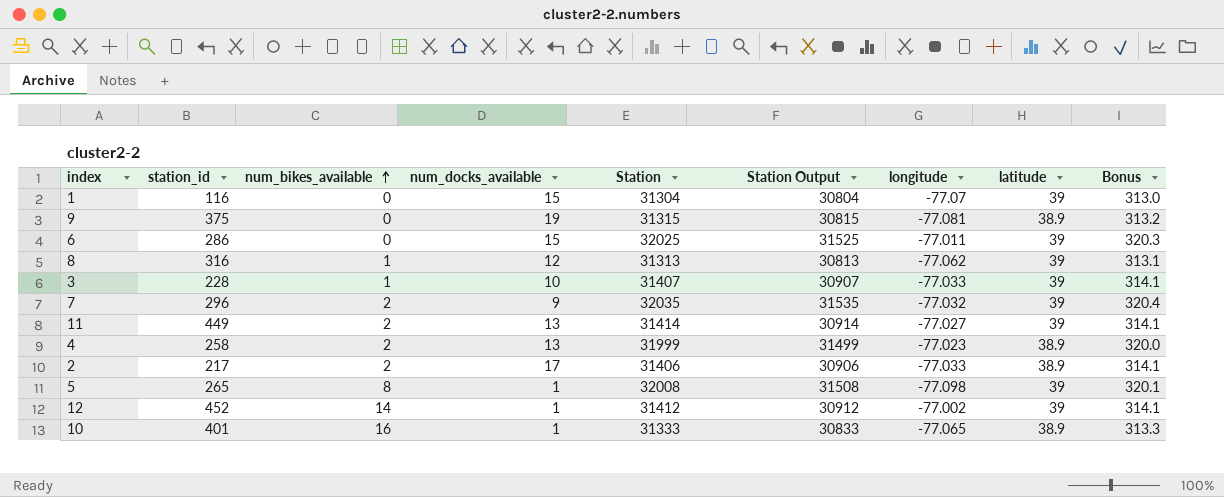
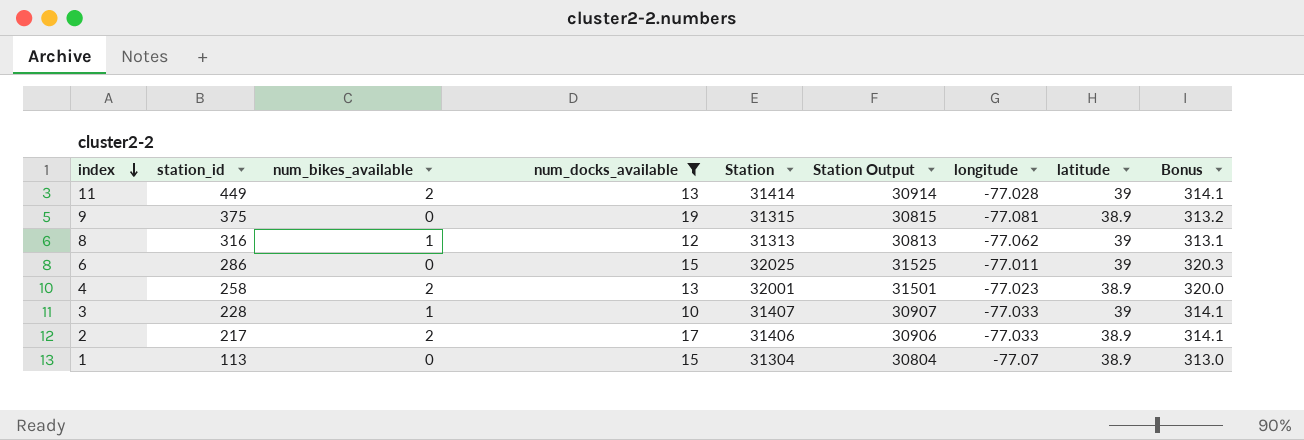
filter: none -> num_docks_available >= 10
row order: num_bikes_available ascending -> index descending
11 | longitude: -77.027 -> -77.028
4 | Station: 31999 -> 32001
4 | Station Output: 31499 -> 31501
1 | station_id: 116 -> 113
1 | latitude: 39 -> 38.9

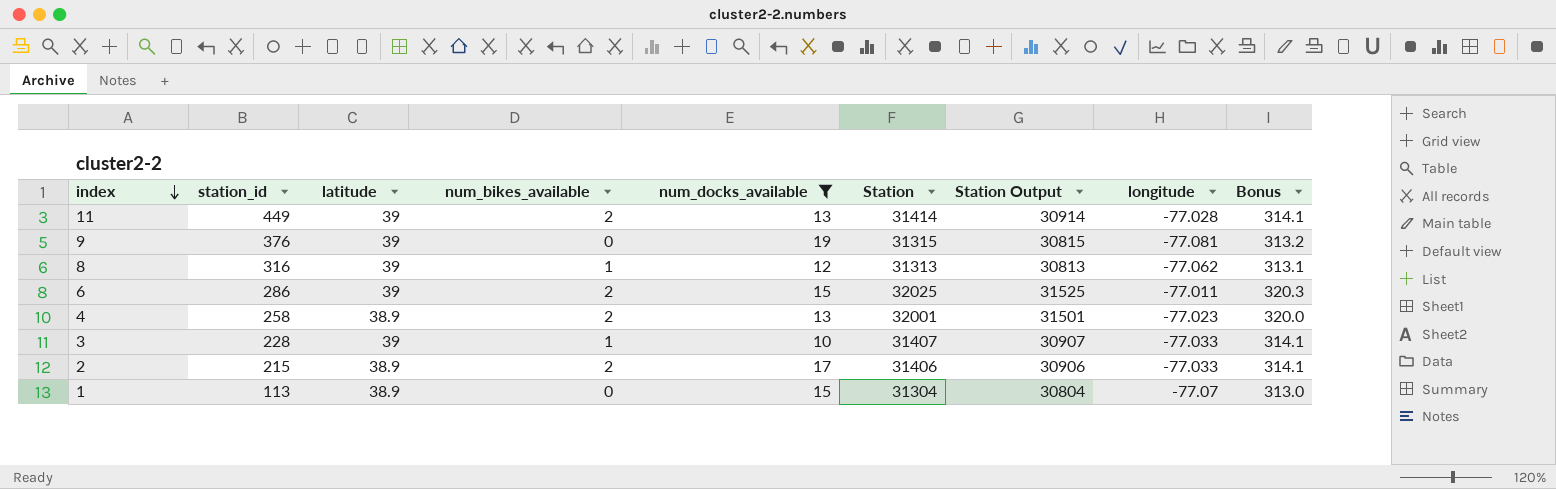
column latitude | position: 8 -> 3
9 | station_id: 375 -> 376
9 | latitude: 38.9 -> 39
6 | num_bikes_available: 0 -> 2
2 | station_id: 217 -> 215

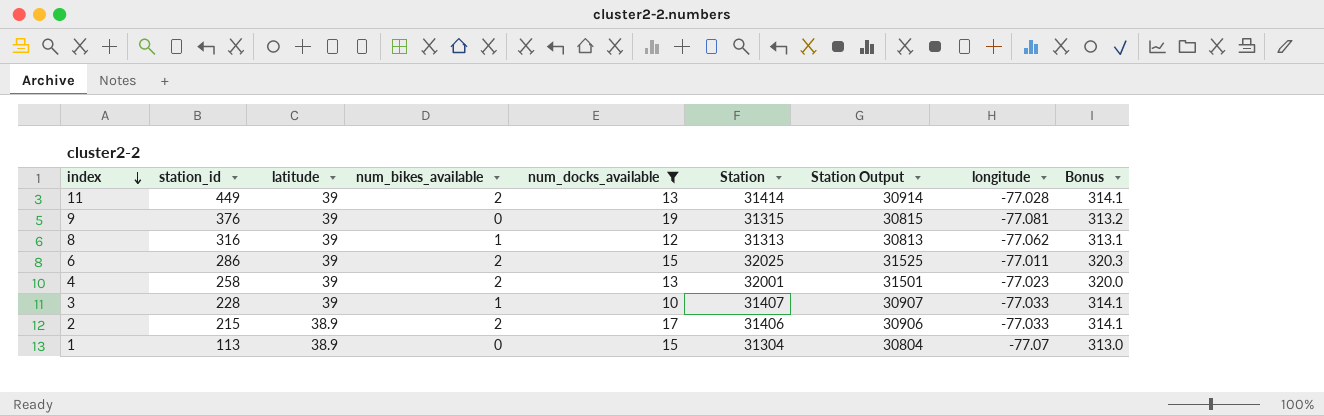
4 | latitude: 38.9 -> 39

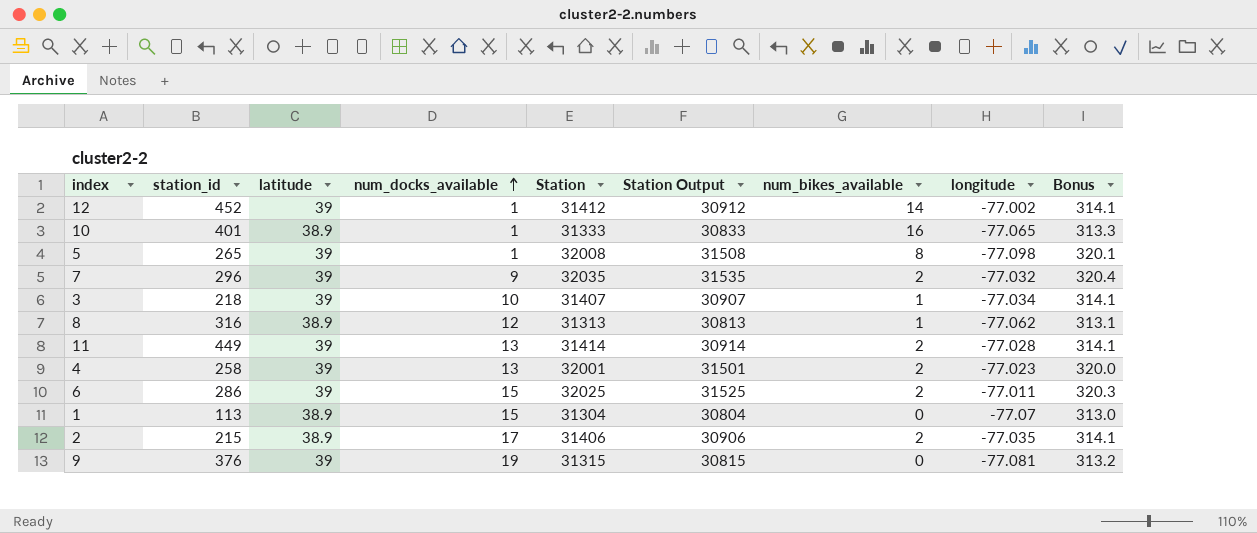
filter: num_docks_available >= 10 -> none
row order: index descending -> num_docks_available ascending
column num_bikes_available | position: 4 -> 7
3 | station_id: 228 -> 218
3 | longitude: -77.033 -> -77.034
8 | latitude: 39 -> 38.9
2 | longitude: -77.033 -> -77.035

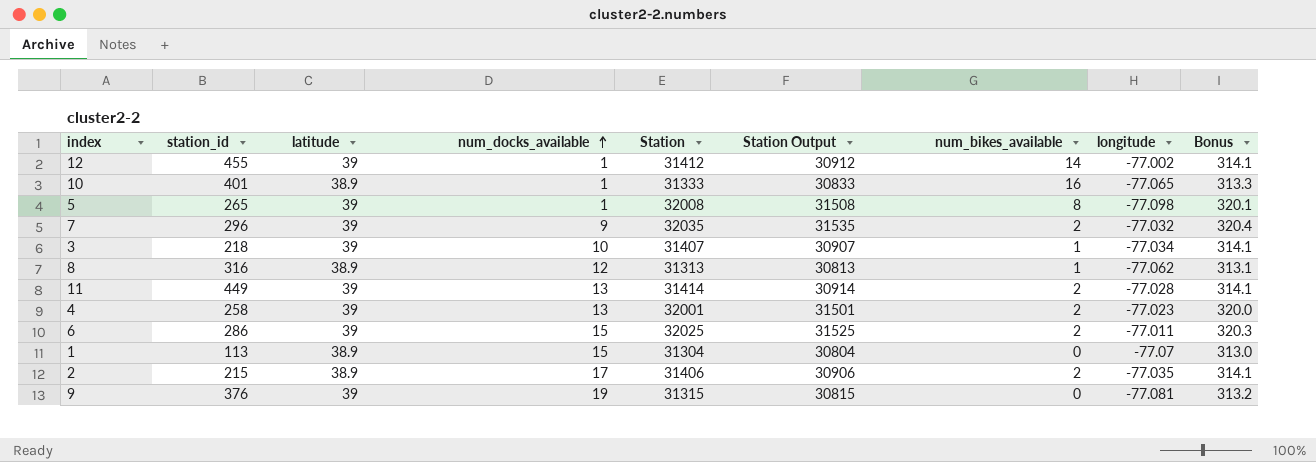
12 | station_id: 452 -> 455

